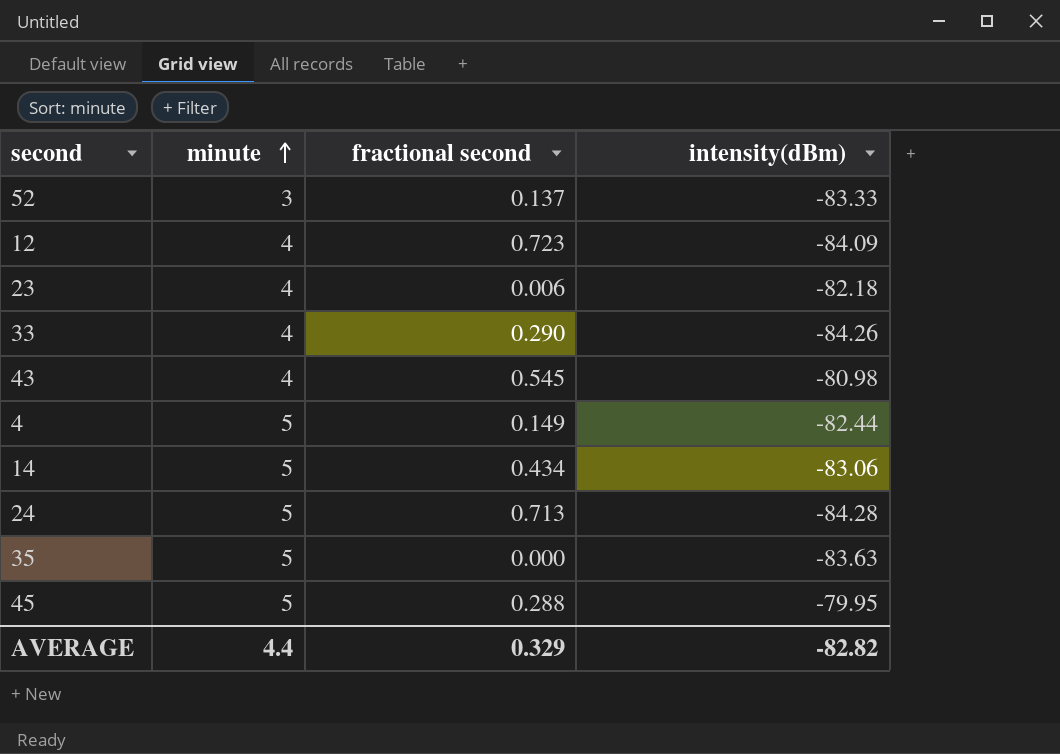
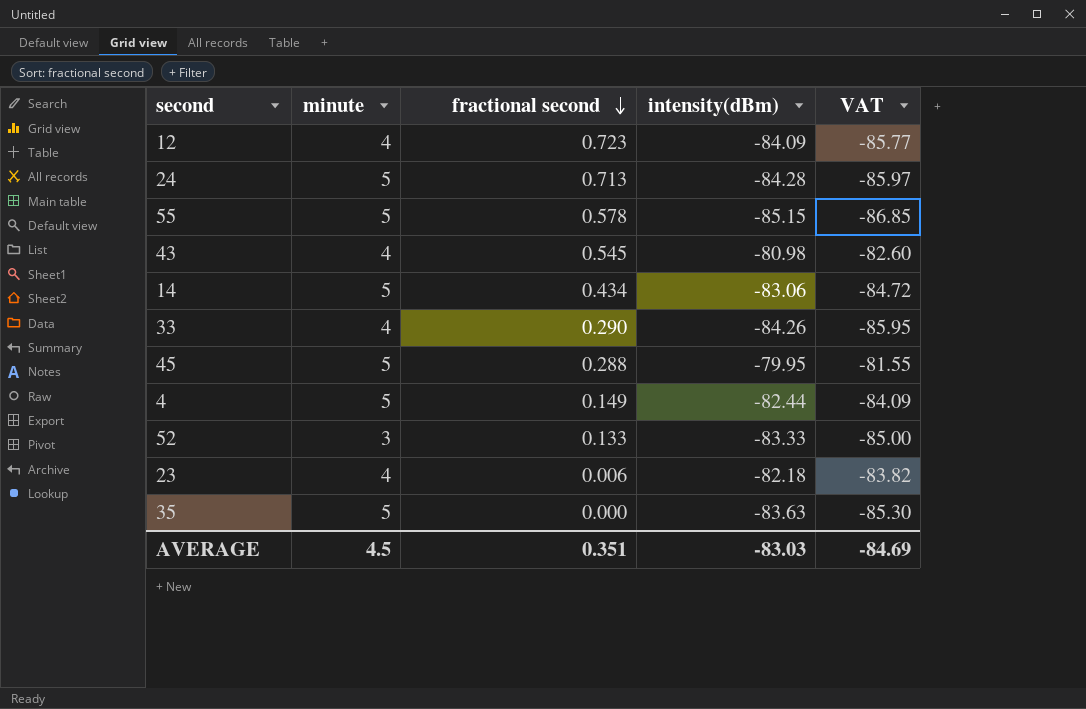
row order: minute ascending -> fractional second descending
column VAT | formula: none -> [intensity(dBm)] * 1.02
row 55: none -> 5 | 0.578 | -85.15 | -86.85
52 | fractional second: 0.137 -> 0.133
AVERAGE | minute: 4.4 -> 4.5
AVERAGE | fractional second: 0.329 -> 0.351
AVERAGE | intensity(dBm): -82.82 -> -83.03

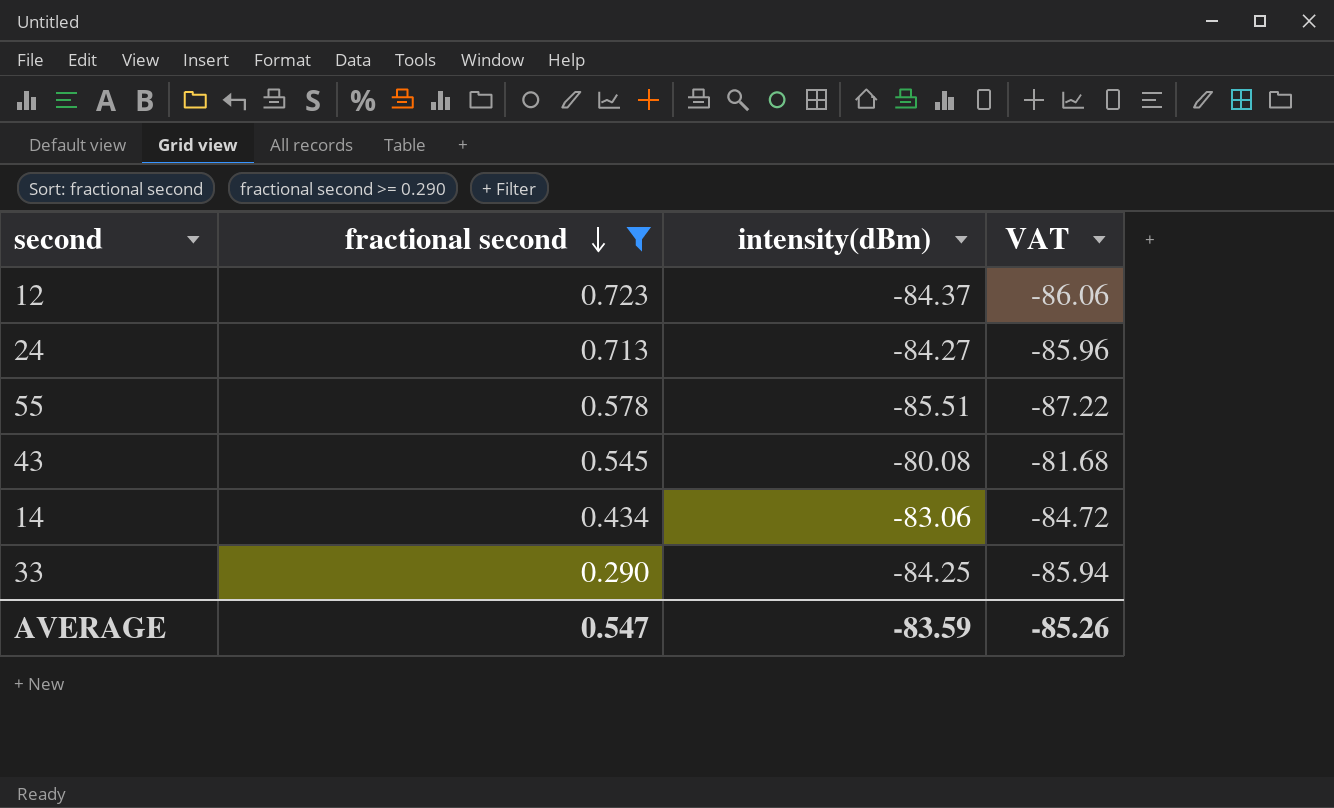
filter: none -> fractional second >= 0.290
column minute | position: 2 -> none
12 | intensity(dBm): -84.09 -> -84.37
12 | VAT: -85.77 -> -86.06
24 | intensity(dBm): -84.28 -> -84.27
24 | VAT: -85.97 -> -85.96
55 | intensity(dBm): -85.15 -> -85.51
55 | VAT: -86.85 -> -87.22
43 | intensity(dBm): -80.98 -> -80.08
43 | VAT: -82.60 -> -81.68
33 | intensity(dBm): -84.26 -> -84.25
33 | VAT: -85.95 -> -85.94
AVERAGE | fractional second: 0.351 -> 0.547
AVERAGE | intensity(dBm): -83.03 -> -83.59
AVERAGE | VAT: -84.69 -> -85.26

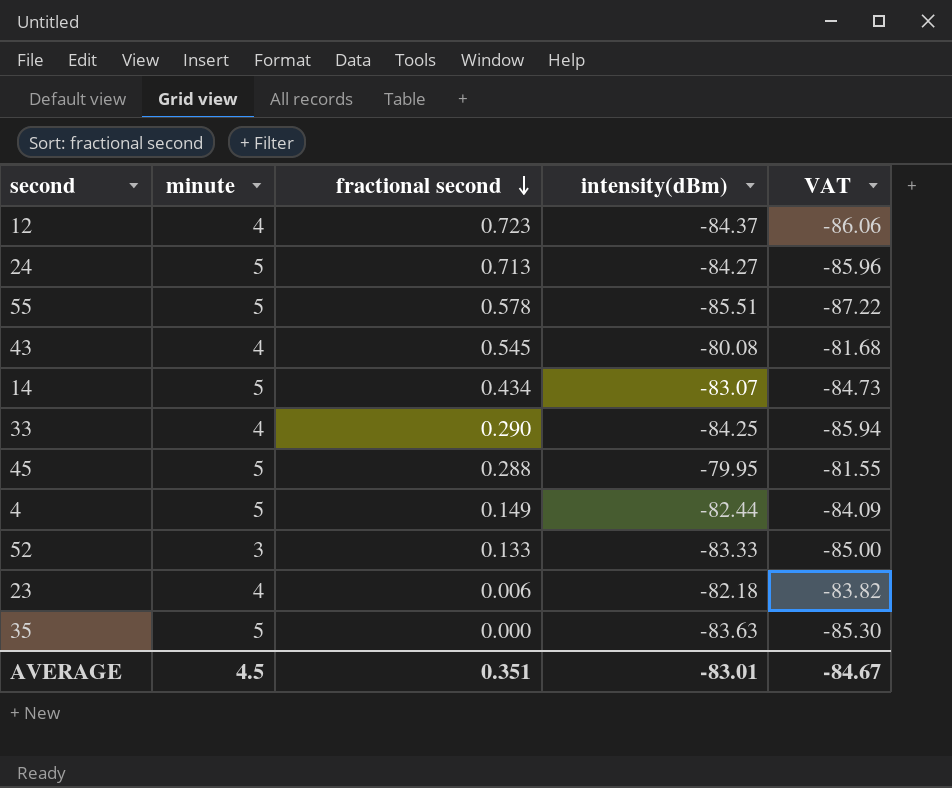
filter: fractional second >= 0.290 -> none
column minute | position: none -> 2
14 | intensity(dBm): -83.06 -> -83.07
14 | VAT: -84.72 -> -84.73
AVERAGE | fractional second: 0.547 -> 0.351
AVERAGE | intensity(dBm): -83.59 -> -83.01
AVERAGE | VAT: -85.26 -> -84.67

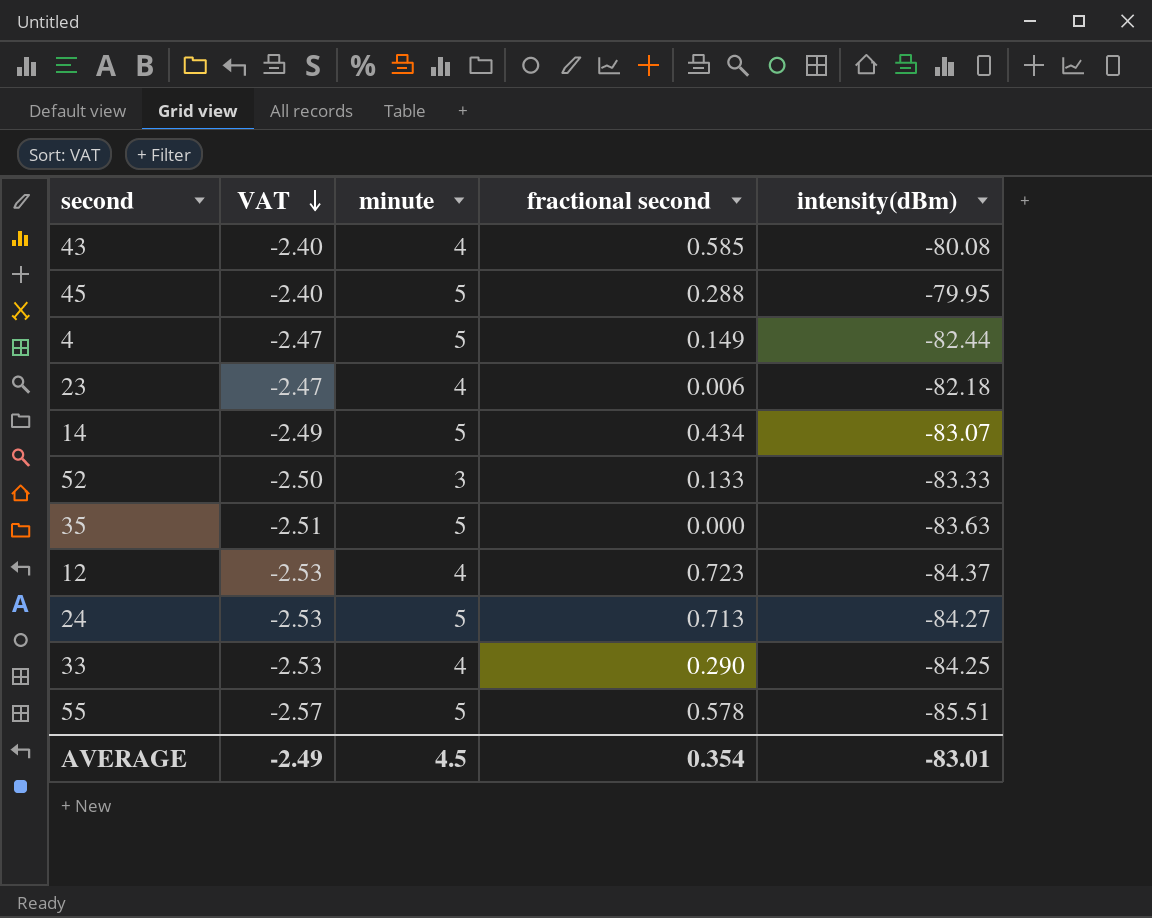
row order: fractional second descending -> VAT descending
column VAT | formula: [intensity(dBm)] * 1.02 -> [intensity(dBm)] * 0.03
column VAT | position: 5 -> 2
43 | fractional second: 0.545 -> 0.585
AVERAGE | VAT: -84.67 -> -2.49
AVERAGE | fractional second: 0.351 -> 0.354

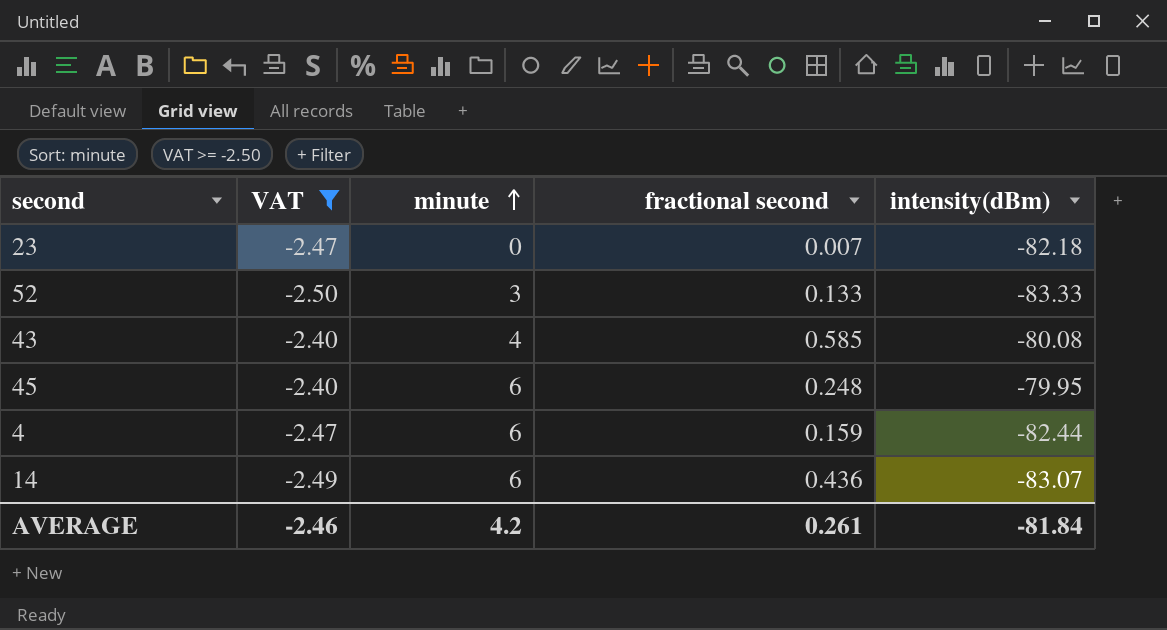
filter: none -> VAT >= -2.50
row order: VAT descending -> minute ascending
23 | minute: 4 -> 0
23 | fractional second: 0.006 -> 0.007
45 | minute: 5 -> 6
45 | fractional second: 0.288 -> 0.248
4 | minute: 5 -> 6
4 | fractional second: 0.149 -> 0.159
14 | minute: 5 -> 6
14 | fractional second: 0.434 -> 0.436
AVERAGE | VAT: -2.49 -> -2.46
AVERAGE | minute: 4.5 -> 4.2
AVERAGE | fractional second: 0.354 -> 0.261
AVERAGE | intensity(dBm): -83.01 -> -81.84

